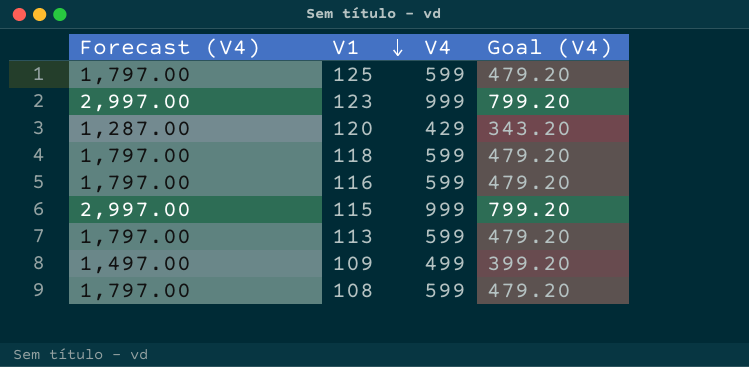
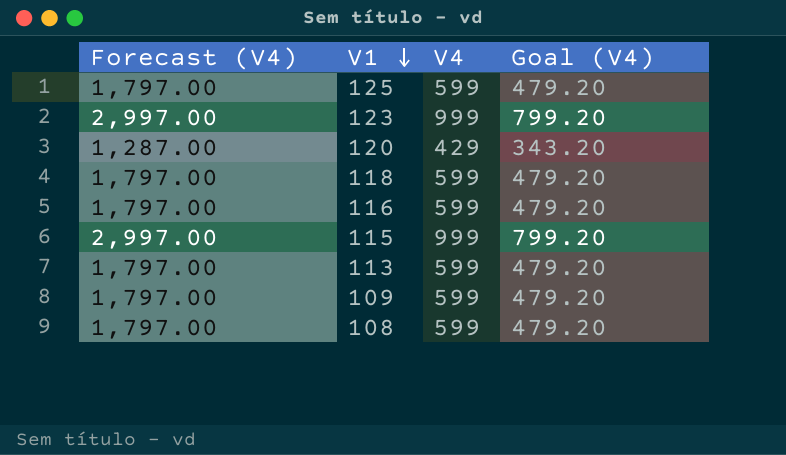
109 | Forecast (V4): 1,497.00 -> 1,797.00
109 | V4: 499 -> 599
109 | Goal (V4): 399.20 -> 479.20

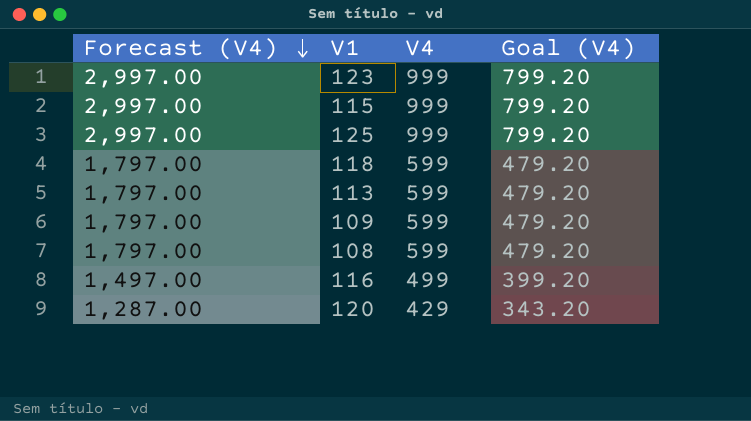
row order: V1 descending -> Forecast (V4) descending
125 | Forecast (V4): 1,797.00 -> 2,997.00
125 | V4: 599 -> 999
125 | Goal (V4): 479.20 -> 799.20
116 | Forecast (V4): 1,797.00 -> 1,497.00
116 | V4: 599 -> 499
116 | Goal (V4): 479.20 -> 399.20

